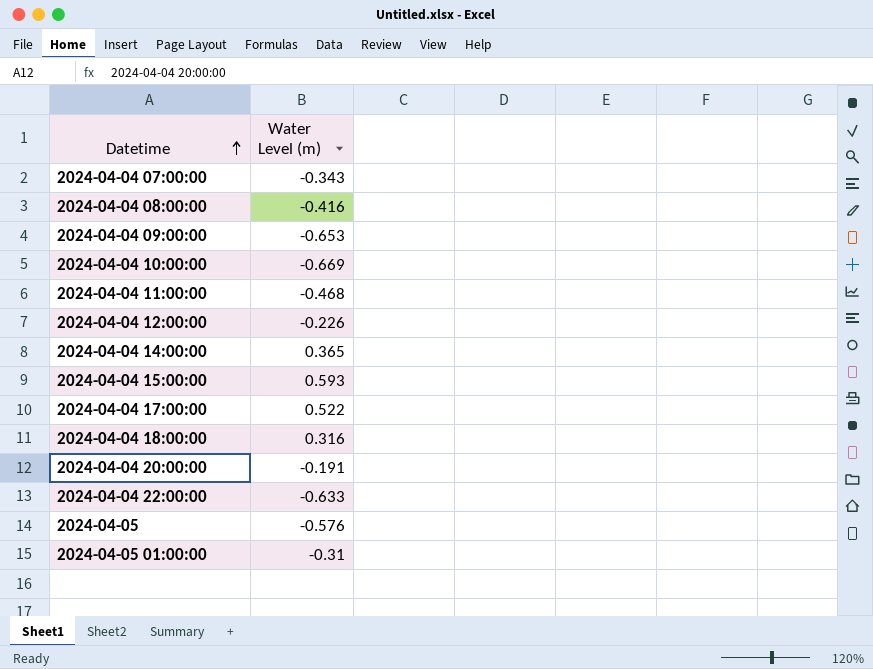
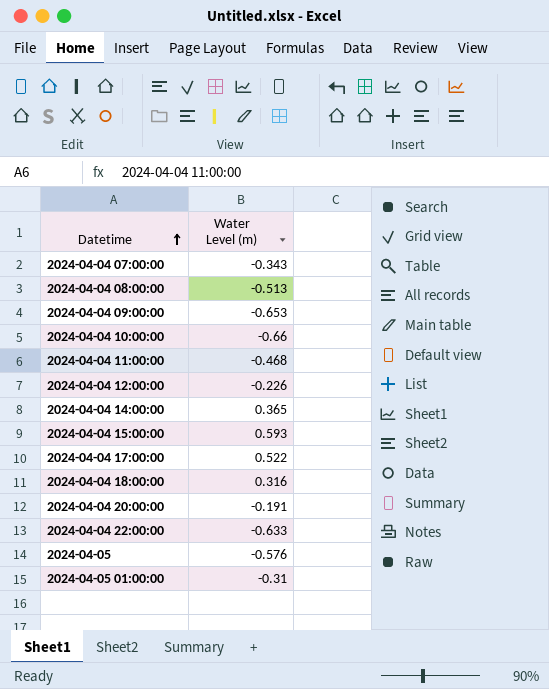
2024-04-04 08:00:00 | Water Level (m): -0.416 -> -0.513
2024-04-04 10:00:00 | Water Level (m): -0.669 -> -0.66

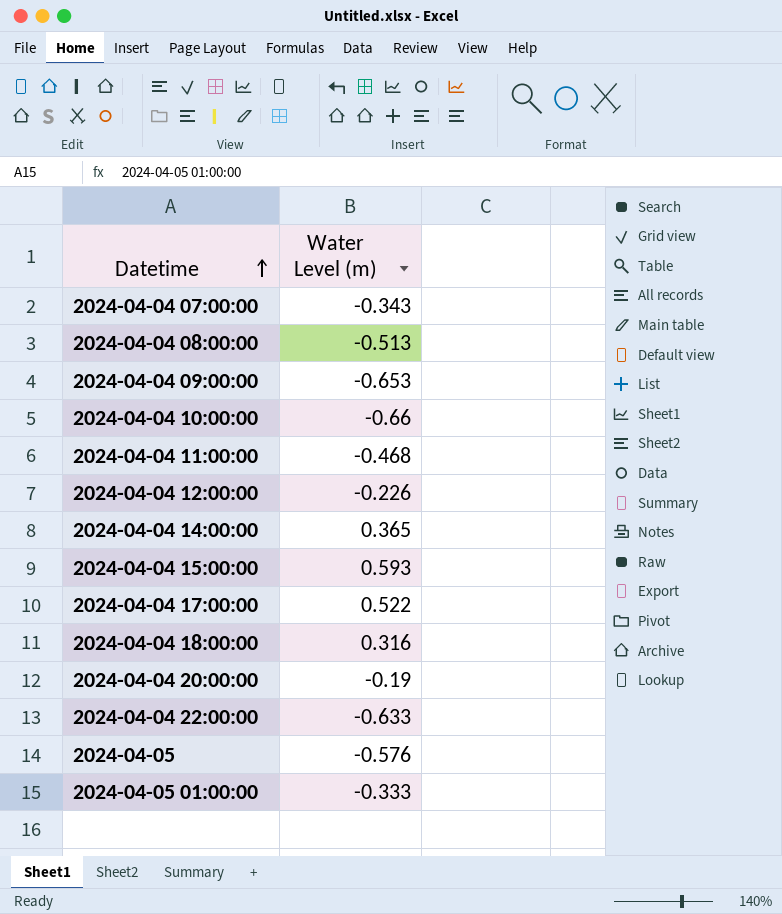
2024-04-04 20:00:00 | Water Level (m): -0.191 -> -0.19
2024-04-05 01:00:00 | Water Level (m): -0.31 -> -0.333

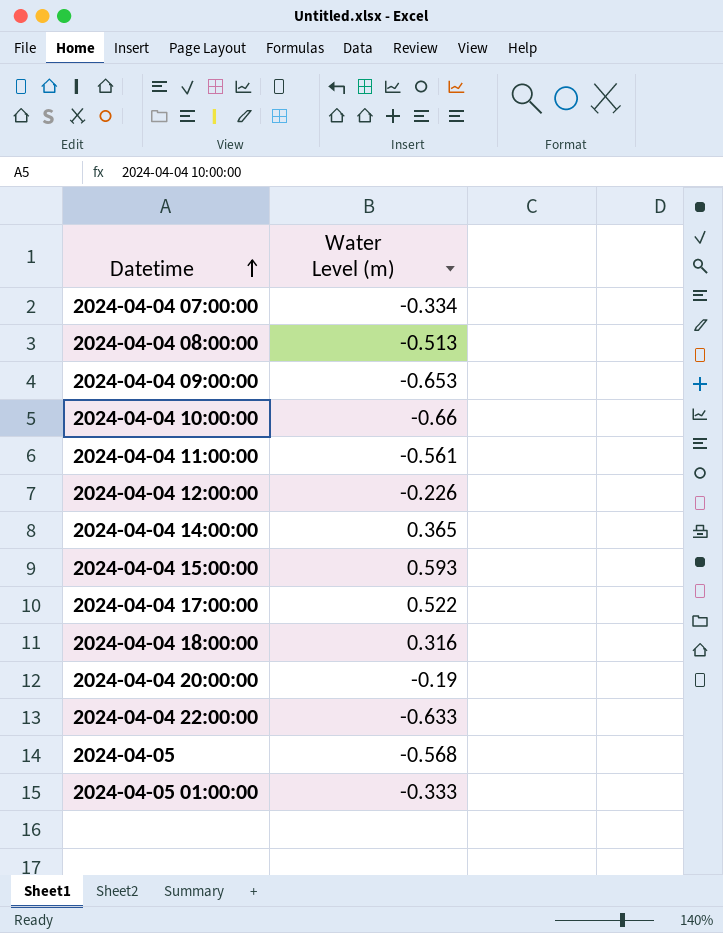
2024-04-04 07:00:00 | Water Level (m): -0.343 -> -0.334
2024-04-04 11:00:00 | Water Level (m): -0.468 -> -0.561
2024-04-05 | Water Level (m): -0.576 -> -0.568

